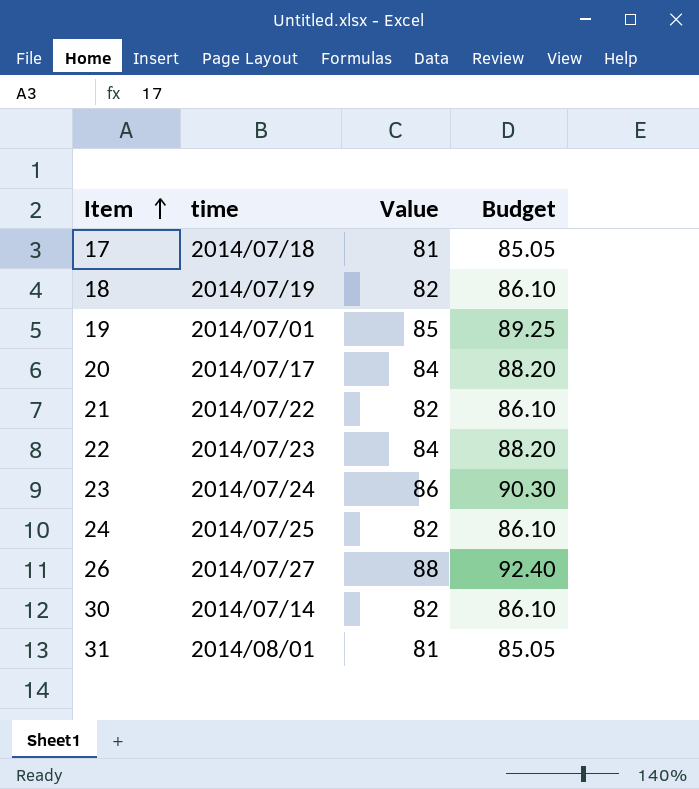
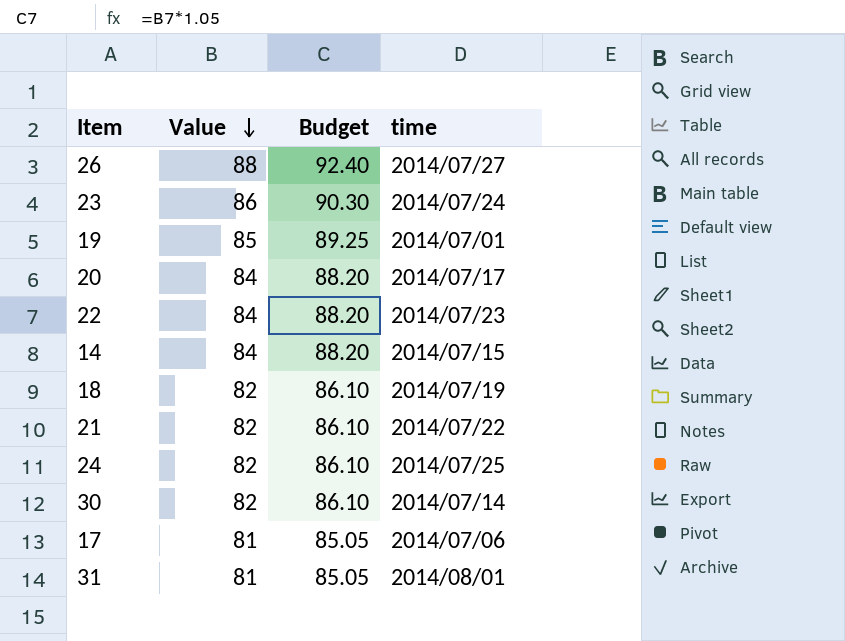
row order: Item ascending -> Value descending
column time | position: 2 -> 4
row 14: none -> 84 | 88.20 | 2014/07/15
17 | time: 2014/07/18 -> 2014/07/06

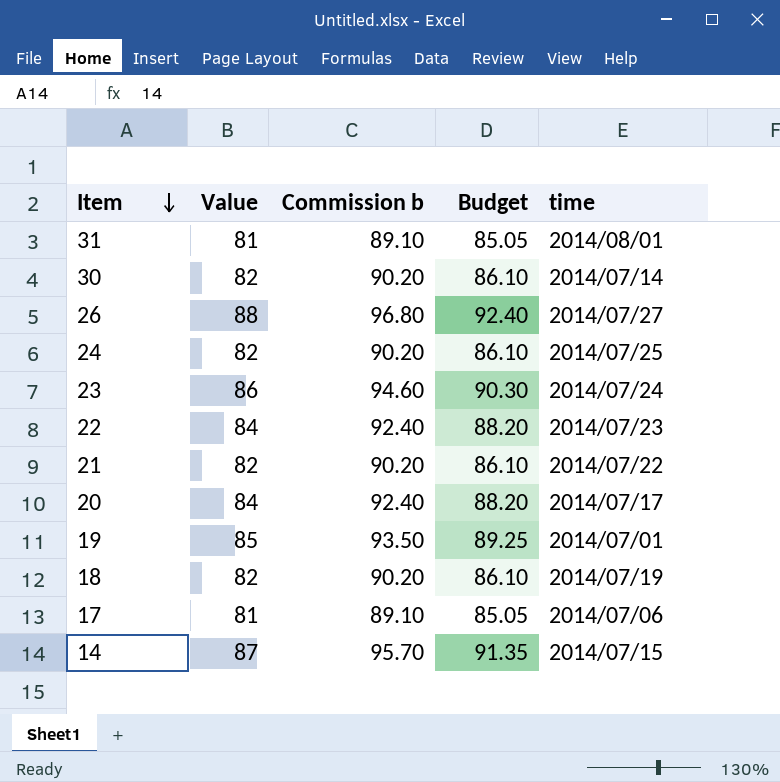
row order: Value descending -> Item descending
column Commission b | formula: none -> [Value] * 1.1
14 | Value: 84 -> 87
14 | Budget: 88.20 -> 91.35

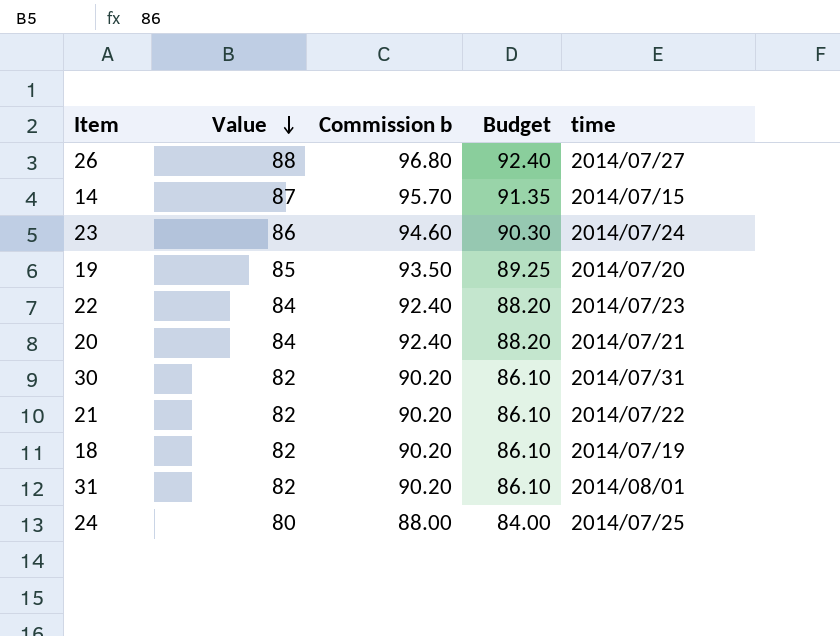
row order: Item descending -> Value descending
row 17: 81 | 89.10 | 85.05 | 2014/07/06 -> none
19 | time: 2014/07/01 -> 2014/07/20
20 | time: 2014/07/17 -> 2014/07/21
30 | time: 2014/07/14 -> 2014/07/31
31 | Value: 81 -> 82
31 | Commission b: 89.10 -> 90.20
31 | Budget: 85.05 -> 86.10
24 | Value: 82 -> 80
24 | Commission b: 90.20 -> 88.00
24 | Budget: 86.10 -> 84.00

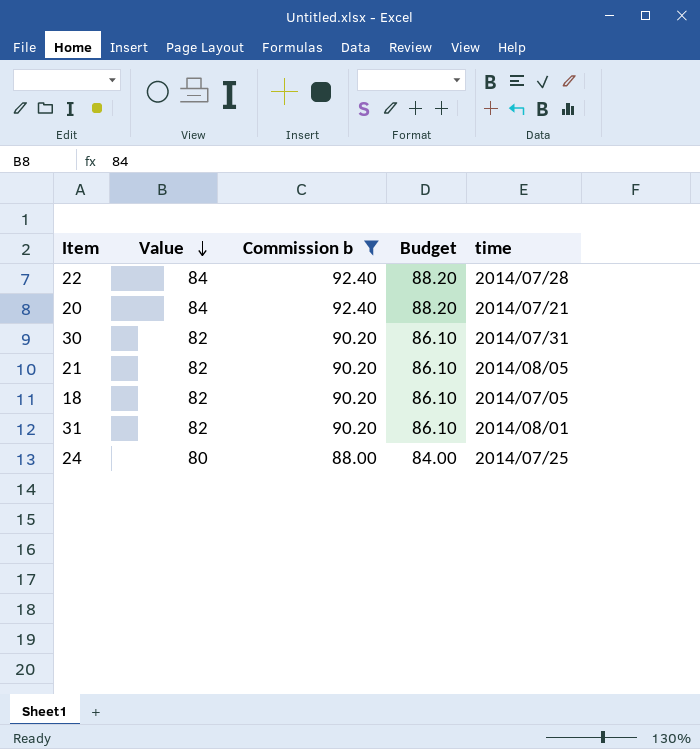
filter: none -> Commission b <= 92.40
22 | time: 2014/07/23 -> 2014/07/28
21 | time: 2014/07/22 -> 2014/08/05
18 | time: 2014/07/19 -> 2014/07/05

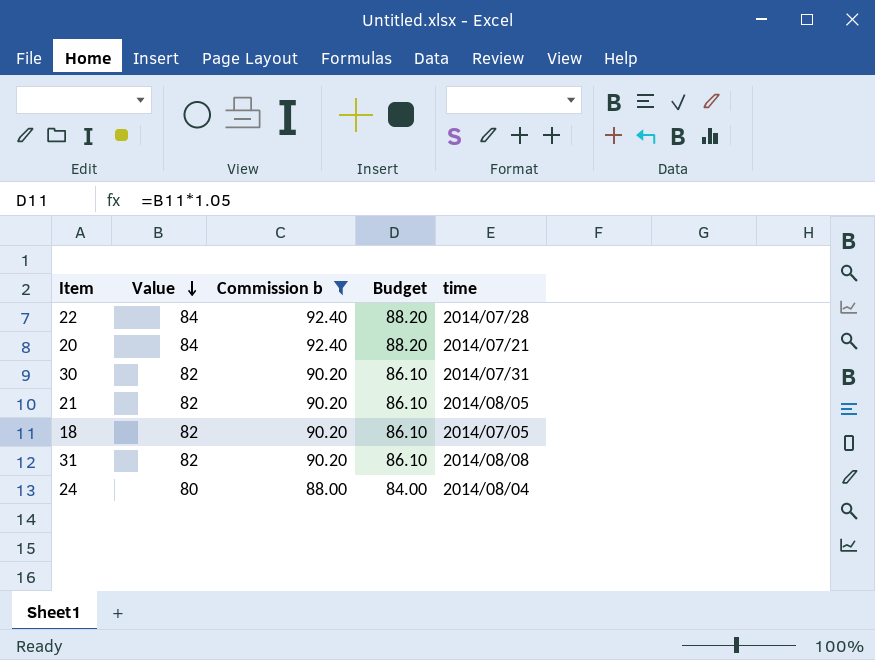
31 | time: 2014/08/01 -> 2014/08/08
24 | time: 2014/07/25 -> 2014/08/04

